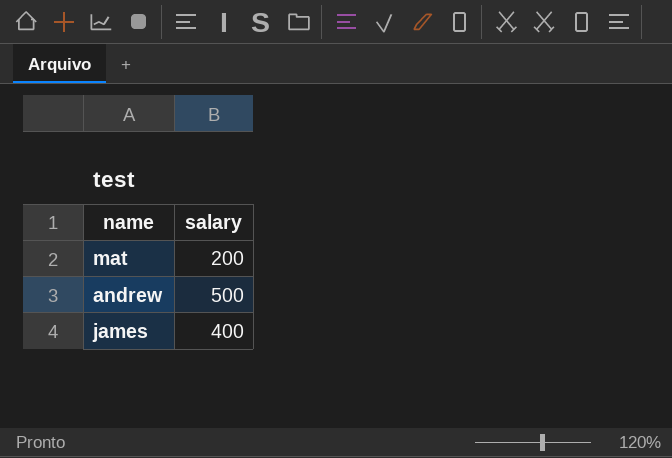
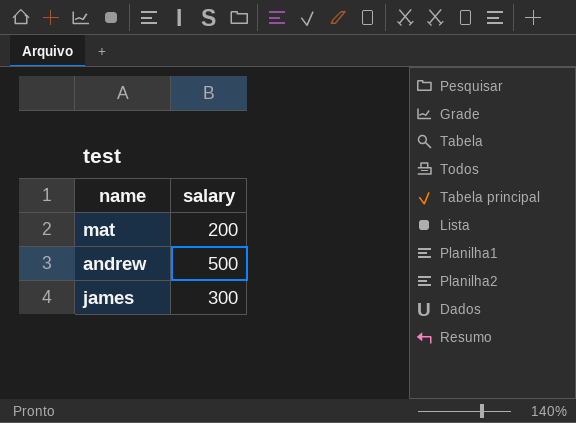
james | salary: 400 -> 300

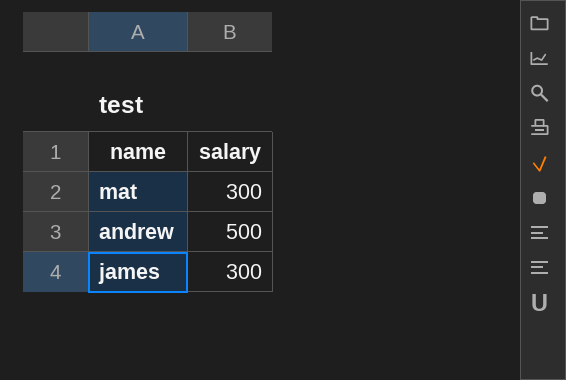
mat | salary: 200 -> 300

